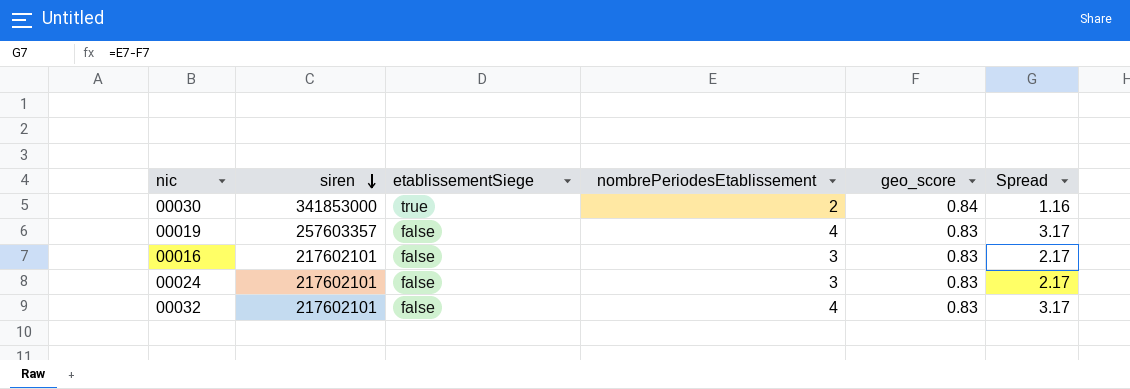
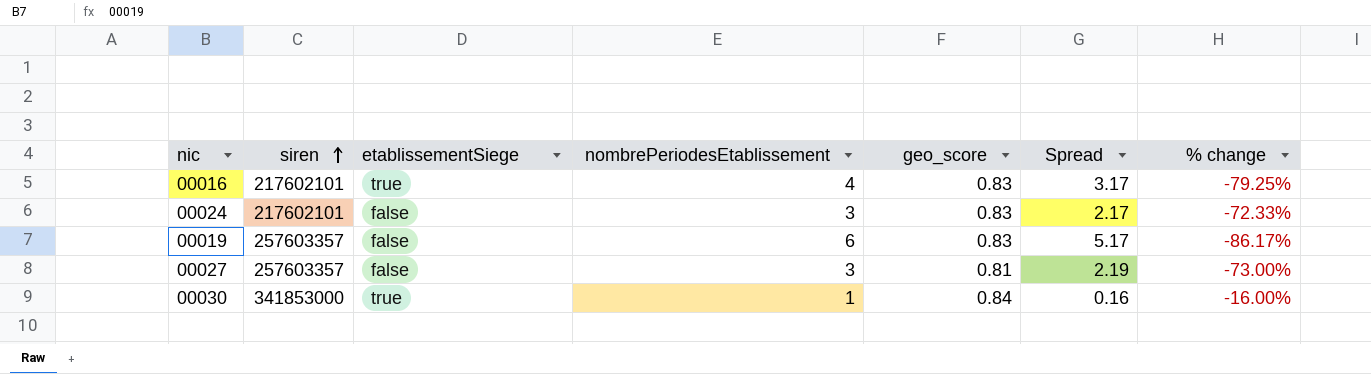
row order: siren descending -> siren ascending
column % change | formula: none -> ([geo_score] - [nombrePeriodesEtablissement]) / [nombrePeriodesEtablissement]
row 00032: 217602101 | false | 4 | 0.83 | 3.17 -> none
00016 | etablissementSiege: false -> true
00016 | nombrePeriodesEtablissement: 3 -> 4
00016 | Spread: 2.17 -> 3.17
00019 | nombrePeriodesEtablissement: 4 -> 6
00019 | Spread: 3.17 -> 5.17
row 00027: none -> 257603357 | false | 3 | 0.81 | 2.19 | -73.00%
00030 | nombrePeriodesEtablissement: 2 -> 1
00030 | Spread: 1.16 -> 0.16

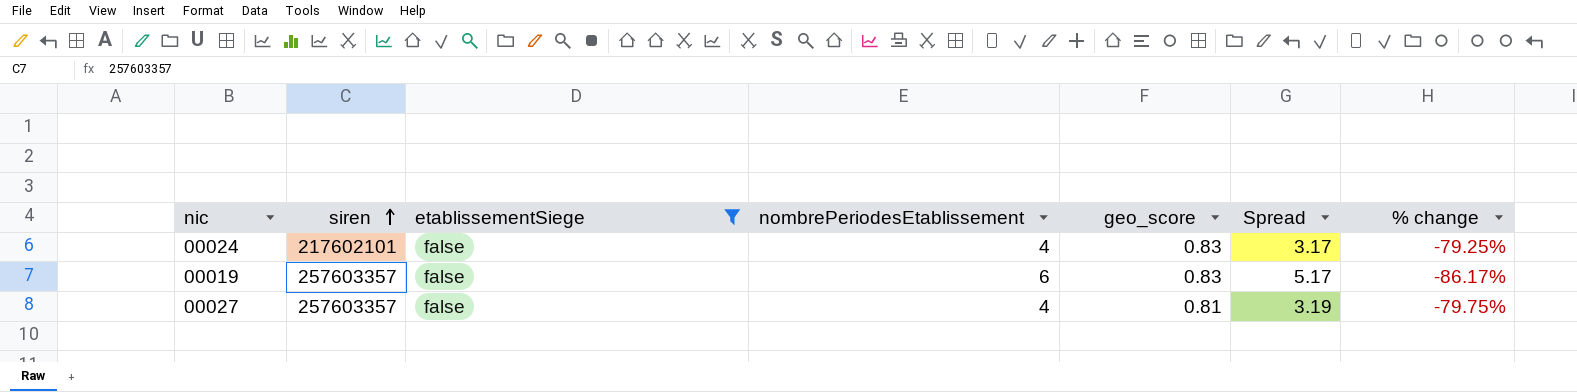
filter: none -> etablissementSiege = false
00024 | nombrePeriodesEtablissement: 3 -> 4
00024 | Spread: 2.17 -> 3.17
00024 | % change: -72.33% -> -79.25%
00027 | nombrePeriodesEtablissement: 3 -> 4
00027 | Spread: 2.19 -> 3.19
00027 | % change: -73.00% -> -79.75%

